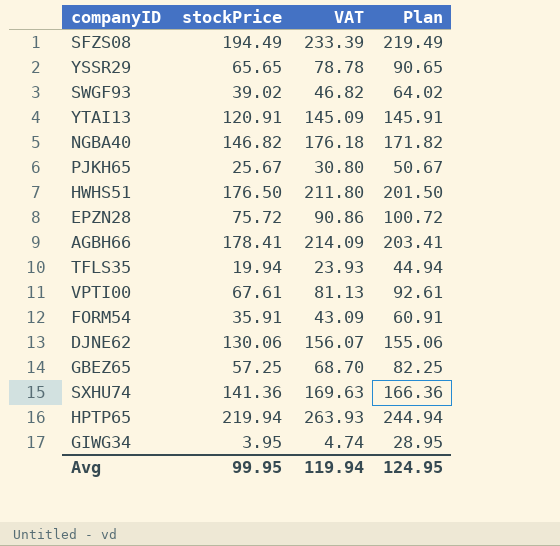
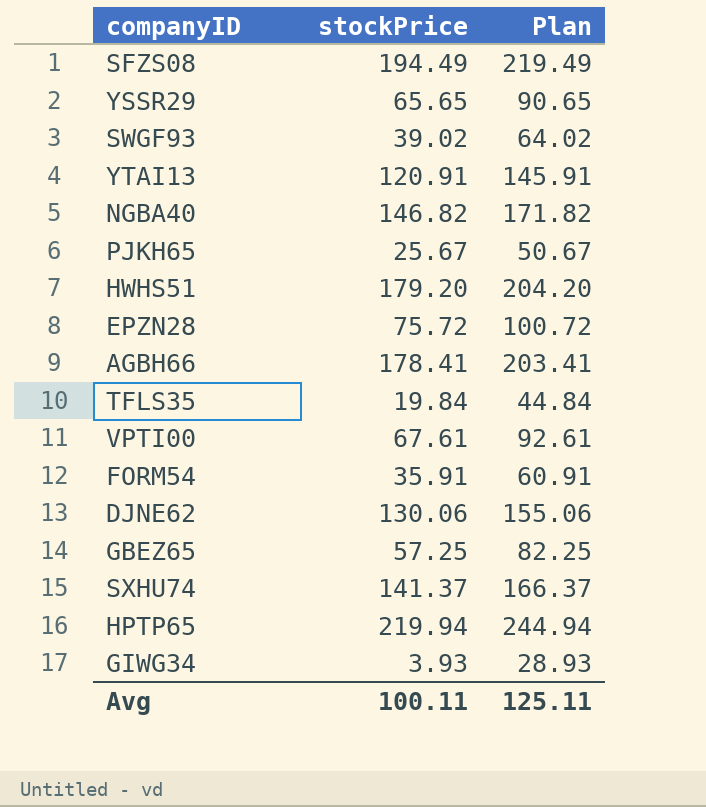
column VAT | formula: [stockPrice] * 1.2 -> none
HWHS51 | stockPrice: 176.50 -> 179.20
HWHS51 | Plan: 201.50 -> 204.20
TFLS35 | stockPrice: 19.94 -> 19.84
TFLS35 | Plan: 44.94 -> 44.84
SXHU74 | stockPrice: 141.36 -> 141.37
SXHU74 | Plan: 166.36 -> 166.37
GIWG34 | stockPrice: 3.95 -> 3.93
GIWG34 | Plan: 28.95 -> 28.93
Avg | stockPrice: 99.95 -> 100.11
Avg | Plan: 124.95 -> 125.11

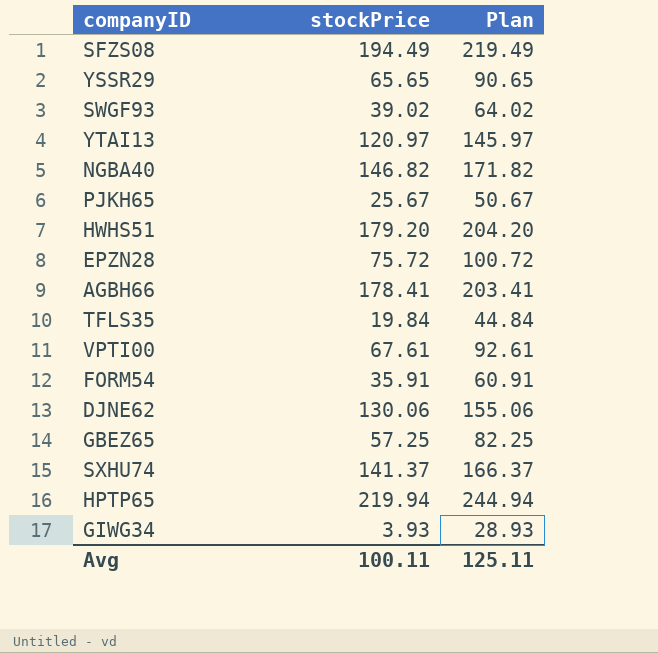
YTAI13 | stockPrice: 120.91 -> 120.97
YTAI13 | Plan: 145.91 -> 145.97

